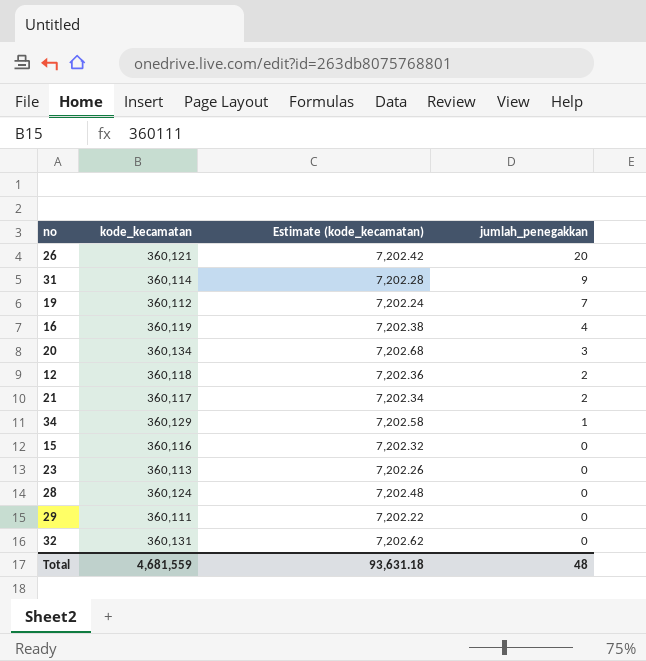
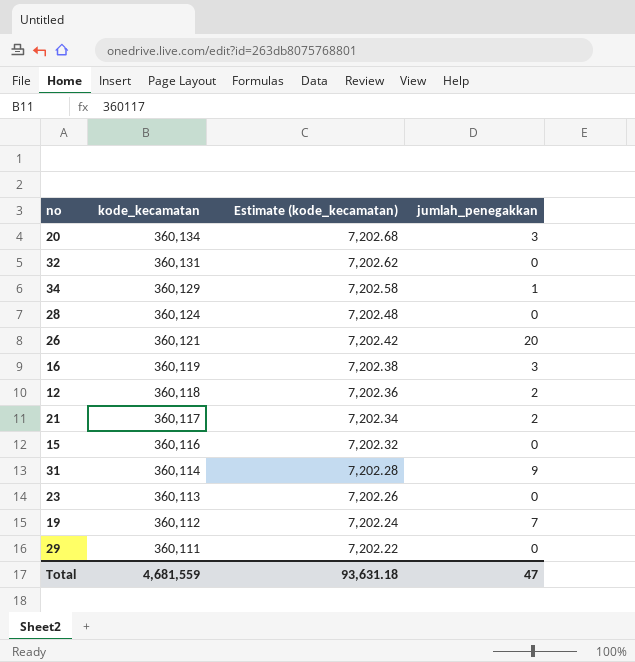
row order: jumlah_penegakkan descending -> kode_kecamatan descending
16 | jumlah_penegakkan: 4 -> 3
Total | jumlah_penegakkan: 48 -> 47

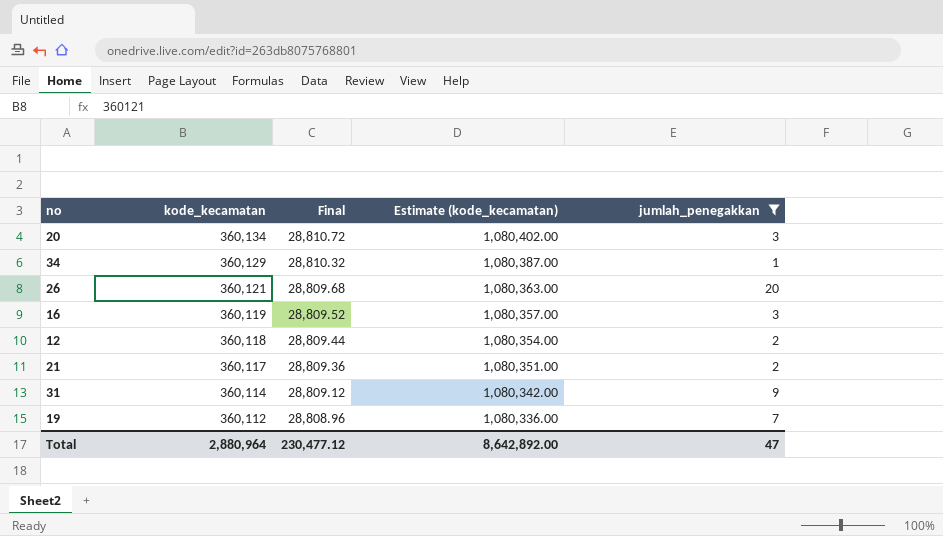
filter: none -> jumlah_penegakkan != 0
column Final | formula: none -> [kode_kecamatan] * 0.08
column Estimate (kode_kecamatan) | formula: [kode_kecamatan] * 0.02 -> [kode_kecamatan] * 3
Total | kode_kecamatan: 4,681,559 -> 2,880,964
Total | Estimate (kode_kecamatan): 93,631.18 -> 8,642,892.00

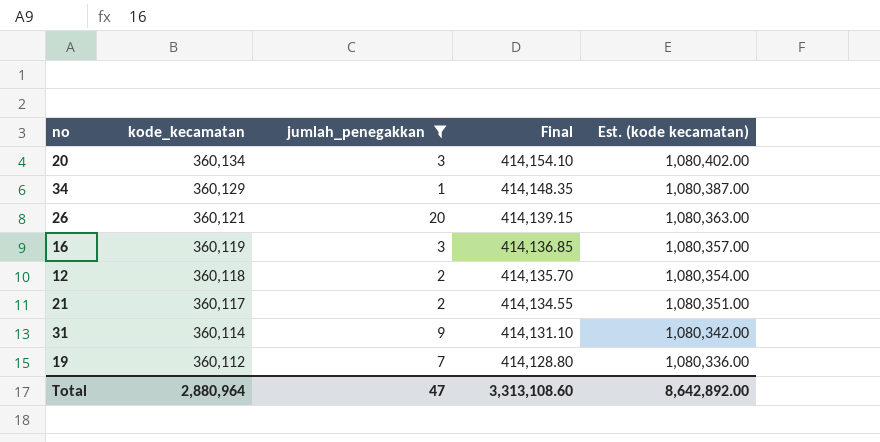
column jumlah_penegakkan | position: 5 -> 3
column Final | formula: [kode_kecamatan] * 0.08 -> [kode_kecamatan] * 1.15
column name: Estimate (kode_kecamatan) -> Est. (kode kecamatan)
Total | Final: 230,477.12 -> 3,313,108.60

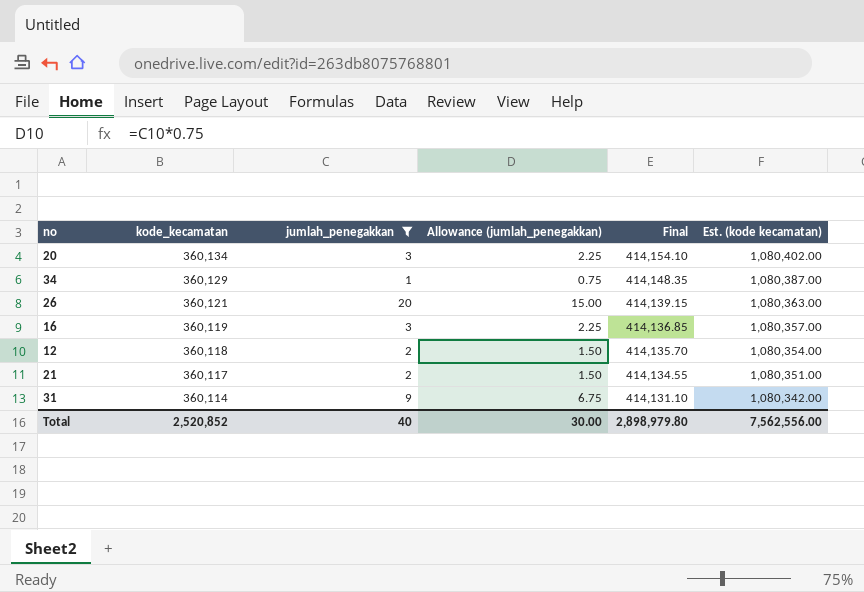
column Allowance (jumlah_penegakkan) | formula: none -> [jumlah_penegakkan] * 0.75
row 19: 360,112 | 7 | 414,128.80 | 1,080,336.00 -> none
Total | kode_kecamatan: 2,880,964 -> 2,520,852
Total | jumlah_penegakkan: 47 -> 40
Total | Final: 3,313,108.60 -> 2,898,979.80
Total | Est. (kode kecamatan): 8,642,892.00 -> 7,562,556.00

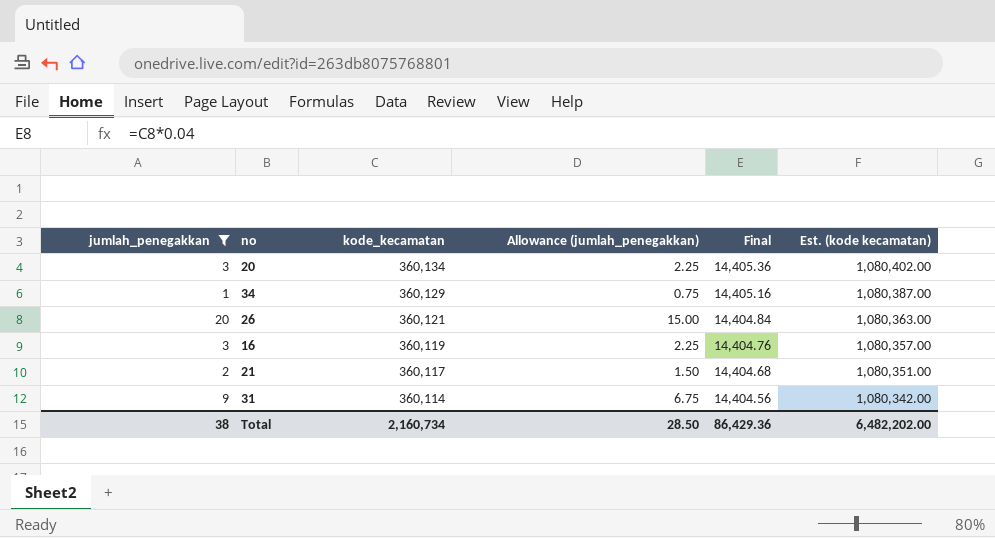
column jumlah_penegakkan | position: 3 -> 1
column Final | formula: [kode_kecamatan] * 1.15 -> [kode_kecamatan] * 0.04
row 12: 360,118 | 2 | 1.50 | 414,135.70 | 1,080,354.00 -> none
Total | jumlah_penegakkan: 40 -> 38
Total | kode_kecamatan: 2,520,852 -> 2,160,734
Total | Allowance (jumlah_penegakkan): 30.00 -> 28.50
Total | Final: 2,898,979.80 -> 86,429.36
Total | Est. (kode kecamatan): 7,562,556.00 -> 6,482,202.00

